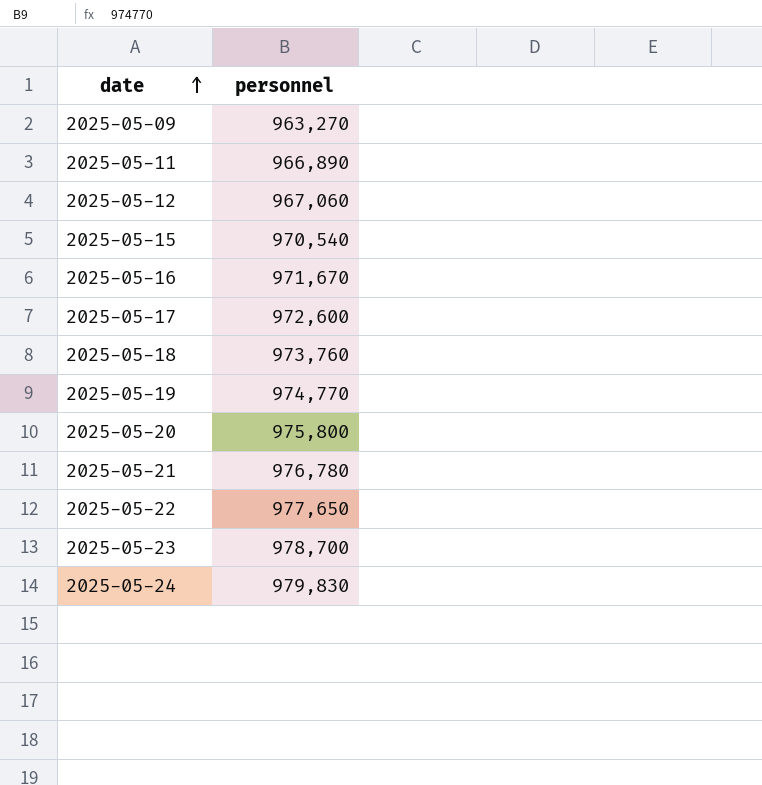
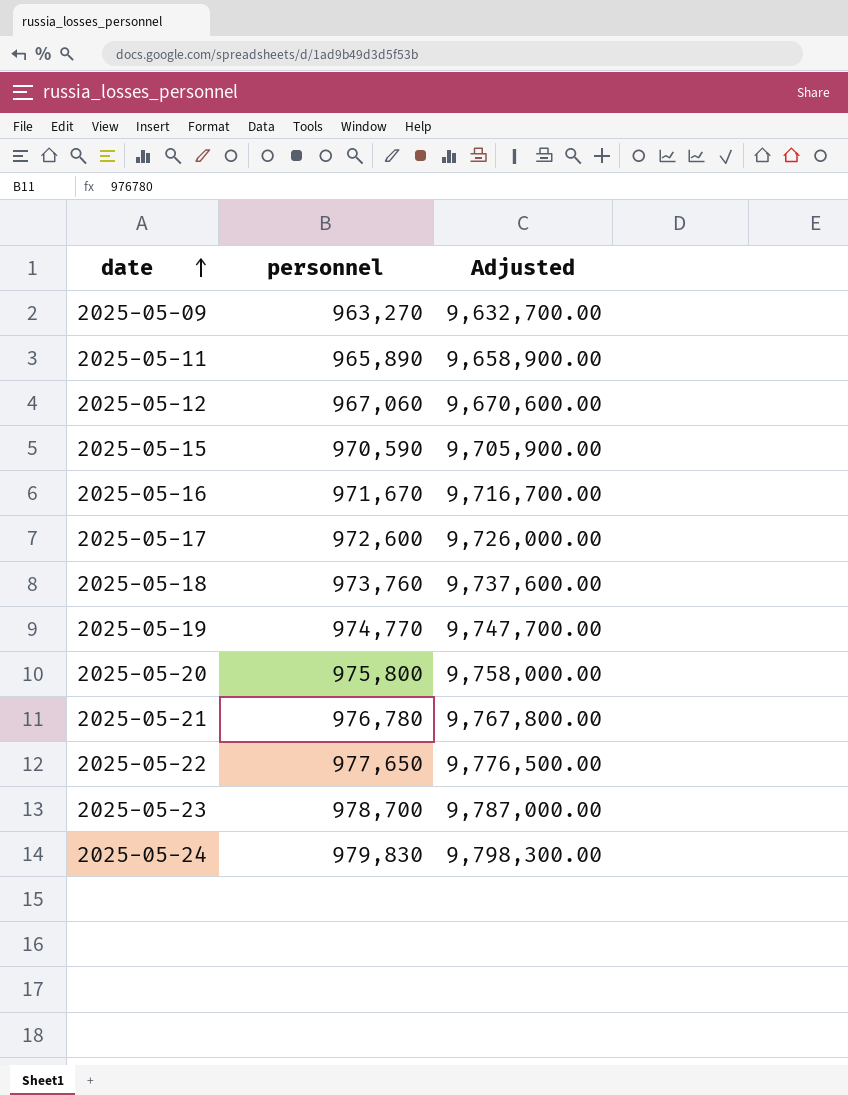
column Adjusted | formula: none -> [personnel] * 10
2025-05-11 | personnel: 966,890 -> 965,890
2025-05-15 | personnel: 970,540 -> 970,590

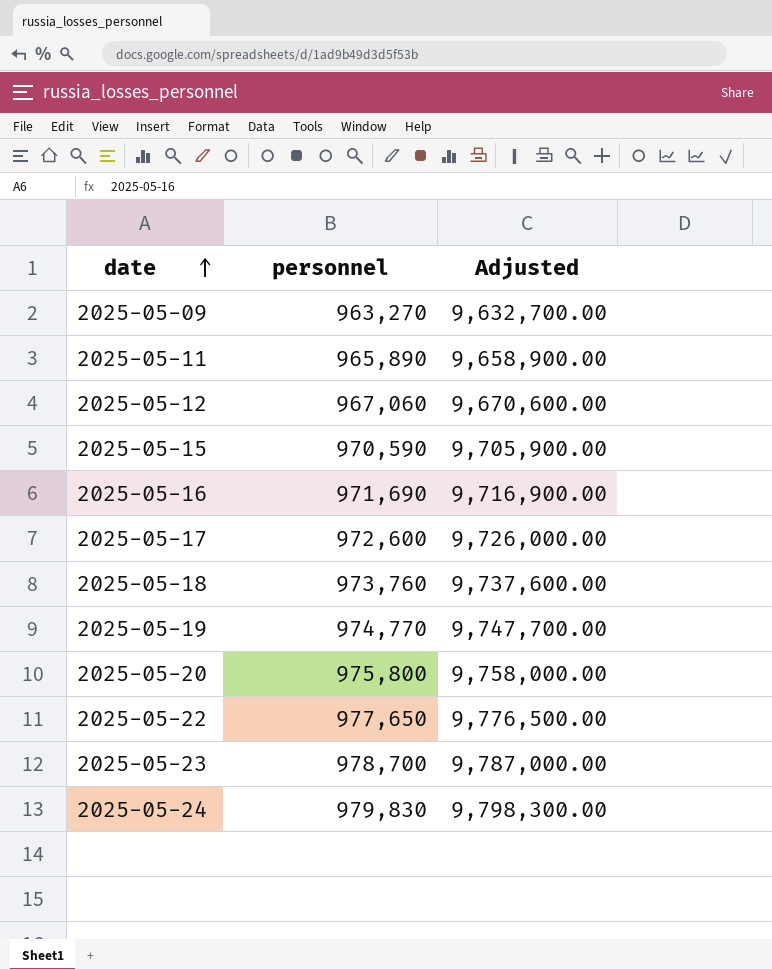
row 2025-05-21: 976,780 | 9,767,800.00 -> none
2025-05-16 | personnel: 971,670 -> 971,690
2025-05-16 | Adjusted: 9,716,700.00 -> 9,716,900.00

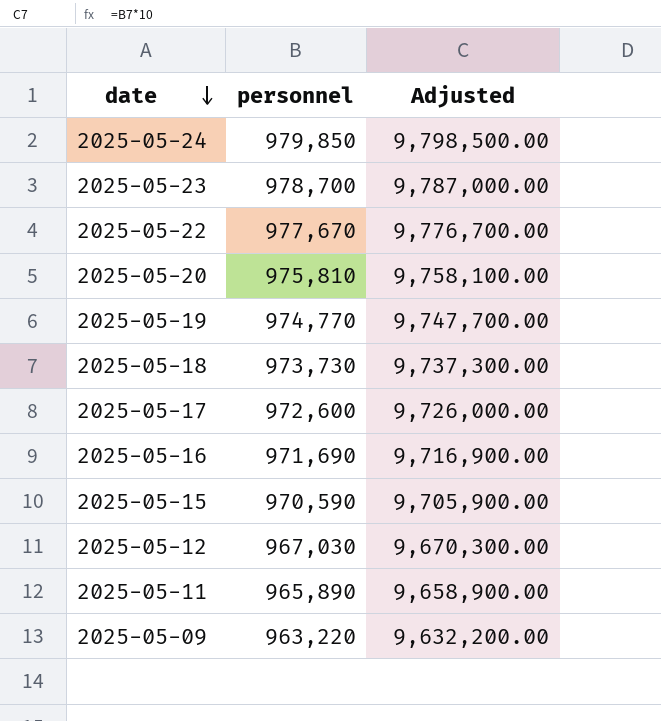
row order: date ascending -> date descending
2025-05-24 | personnel: 979,830 -> 979,850
2025-05-24 | Adjusted: 9,798,300.00 -> 9,798,500.00
2025-05-22 | personnel: 977,650 -> 977,670
2025-05-22 | Adjusted: 9,776,500.00 -> 9,776,700.00
2025-05-20 | personnel: 975,800 -> 975,810
2025-05-20 | Adjusted: 9,758,000.00 -> 9,758,100.00
2025-05-18 | personnel: 973,760 -> 973,730
2025-05-18 | Adjusted: 9,737,600.00 -> 9,737,300.00
2025-05-12 | personnel: 967,060 -> 967,030
2025-05-12 | Adjusted: 9,670,600.00 -> 9,670,300.00
2025-05-09 | personnel: 963,270 -> 963,220
2025-05-09 | Adjusted: 9,632,700.00 -> 9,632,200.00

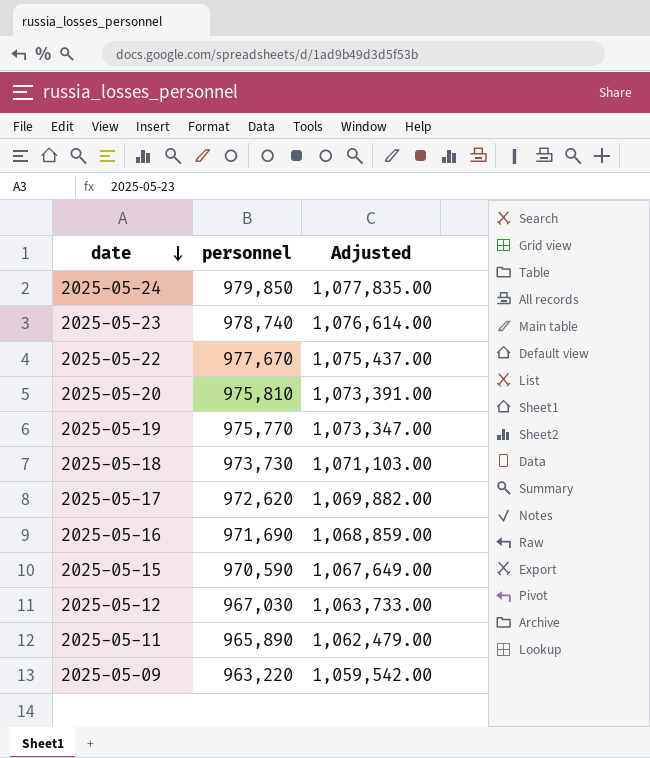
column Adjusted | formula: [personnel] * 10 -> [personnel] * 1.1
2025-05-23 | personnel: 978,700 -> 978,740
2025-05-19 | personnel: 974,770 -> 975,770
2025-05-17 | personnel: 972,600 -> 972,620

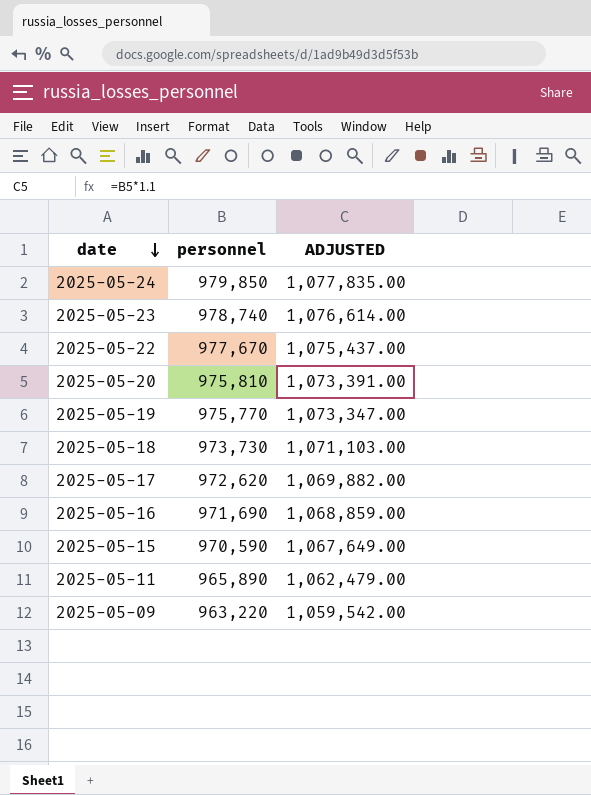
column name: Adjusted -> ADJUSTED
row 2025-05-12: 967,030 | 1,063,733.00 -> none

